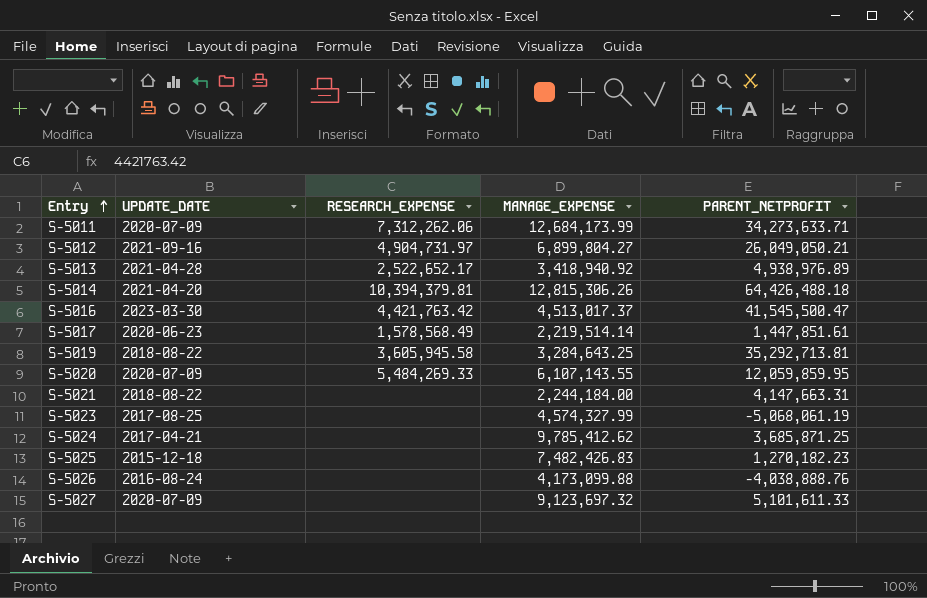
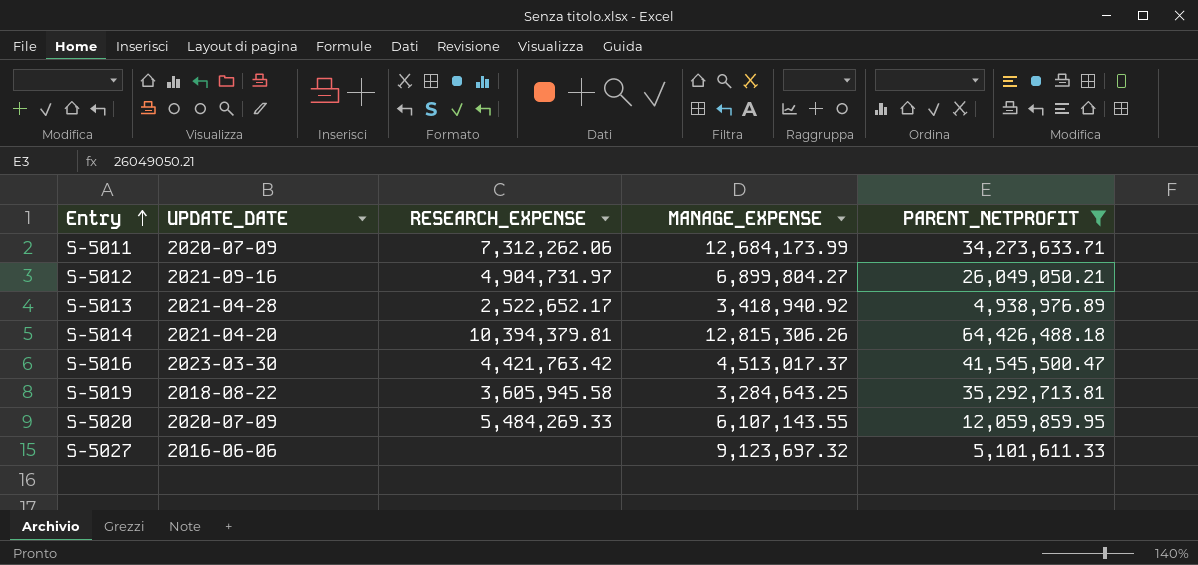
filter: none -> PARENT_NETPROFIT >= 4,938,976.89
S-5027 | UPDATE_DATE: 2020-07-09 -> 2016-06-06

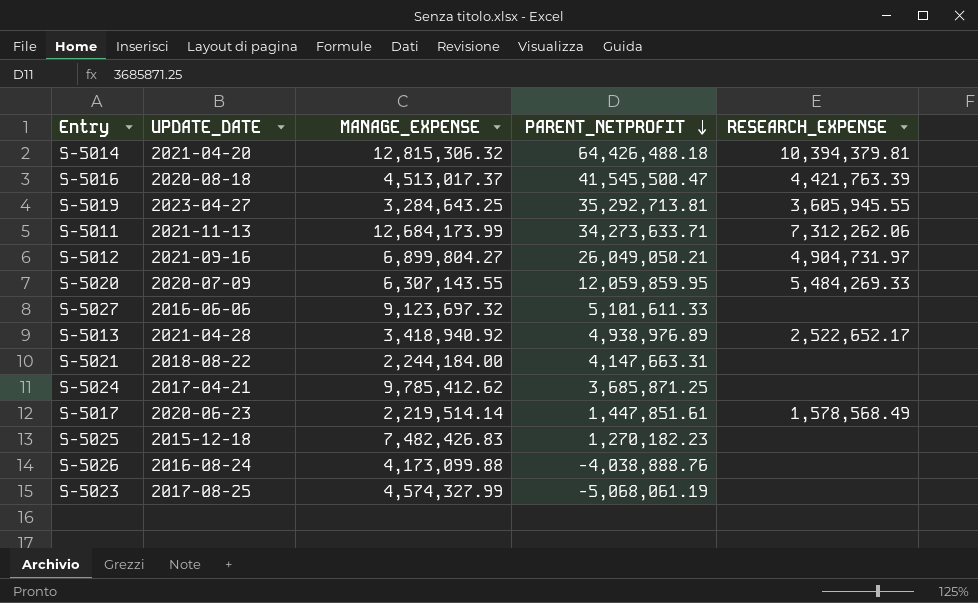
filter: PARENT_NETPROFIT >= 4,938,976.89 -> none
row order: Entry ascending -> PARENT_NETPROFIT descending
column RESEARCH_EXPENSE | position: 3 -> 5
S-5014 | MANAGE_EXPENSE: 12,815,306.26 -> 12,815,306.32
S-5016 | UPDATE_DATE: 2023-03-30 -> 2020-08-18
S-5016 | RESEARCH_EXPENSE: 4,421,763.42 -> 4,421,763.39
S-5019 | UPDATE_DATE: 2018-08-22 -> 2023-04-27
S-5019 | RESEARCH_EXPENSE: 3,605,945.58 -> 3,605,945.55
S-5011 | UPDATE_DATE: 2020-07-09 -> 2021-11-13
S-5020 | MANAGE_EXPENSE: 6,107,143.55 -> 6,307,143.55

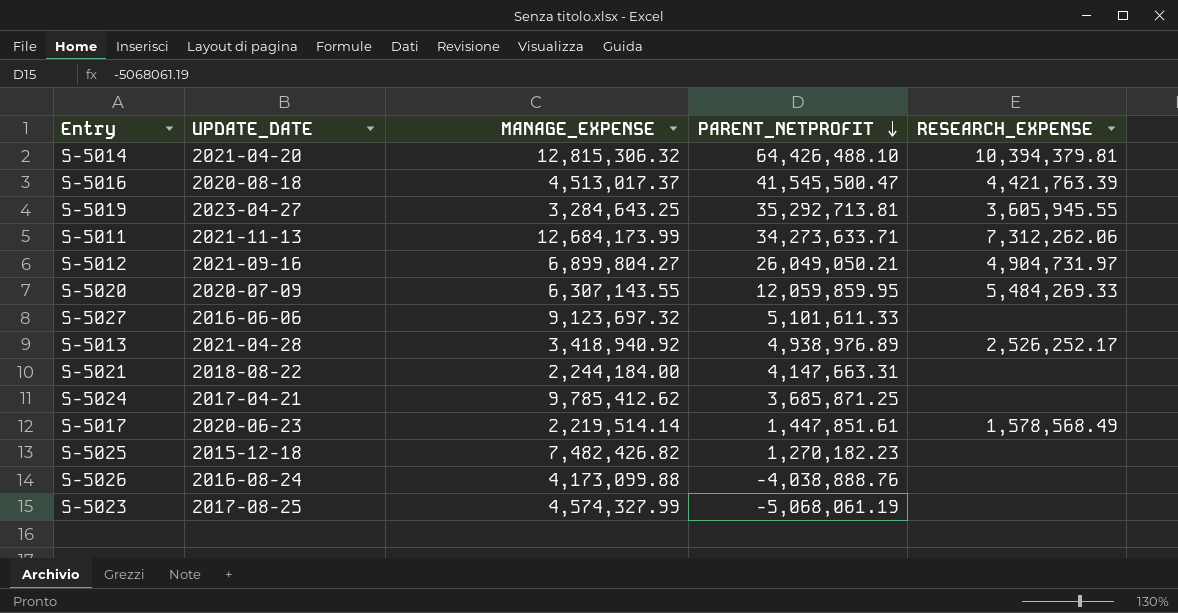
S-5014 | PARENT_NETPROFIT: 64,426,488.18 -> 64,426,488.10
S-5013 | RESEARCH_EXPENSE: 2,522,652.17 -> 2,526,252.17
S-5025 | MANAGE_EXPENSE: 7,482,426.83 -> 7,482,426.82

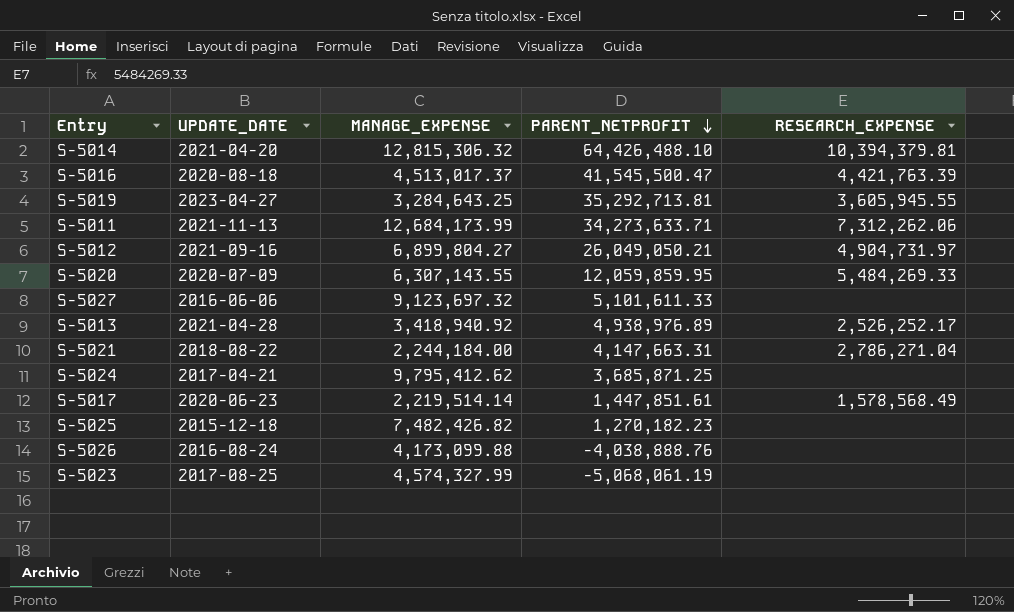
S-5021 | RESEARCH_EXPENSE: none -> 2,786,271.04
S-5024 | MANAGE_EXPENSE: 9,785,412.62 -> 9,795,412.62

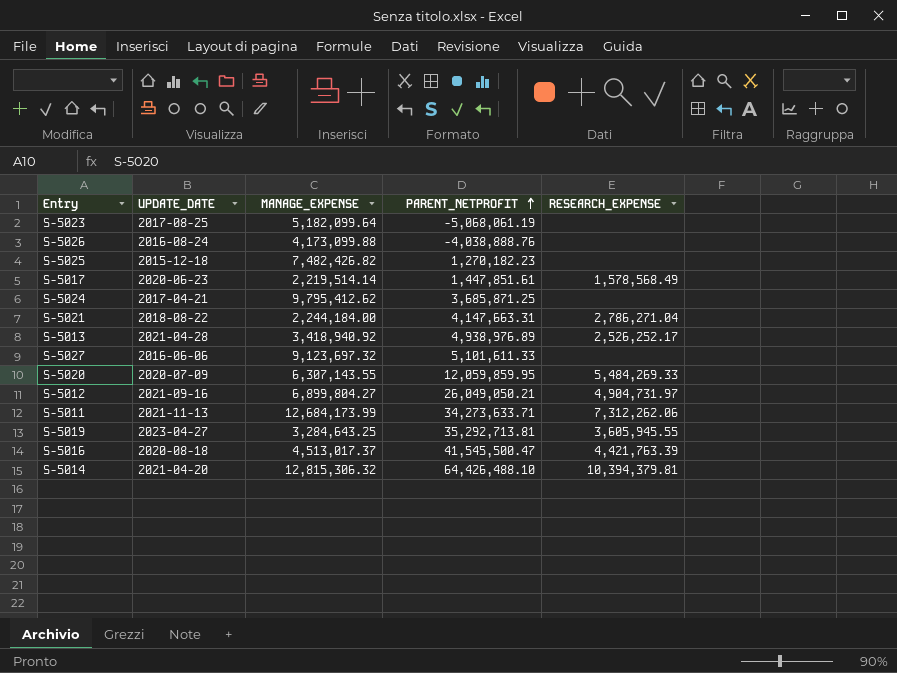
row order: PARENT_NETPROFIT descending -> PARENT_NETPROFIT ascending
S-5023 | MANAGE_EXPENSE: 4,574,327.99 -> 5,182,099.64

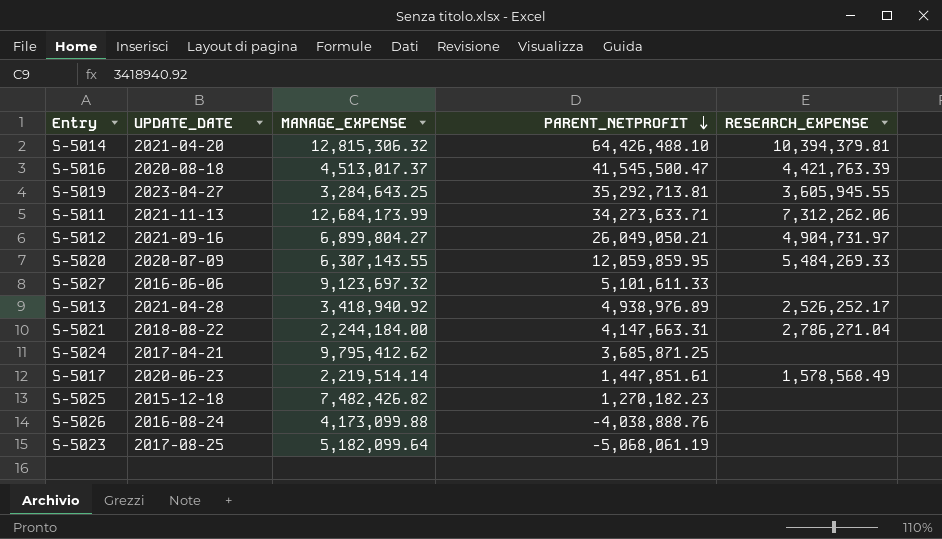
row order: PARENT_NETPROFIT ascending -> PARENT_NETPROFIT descending

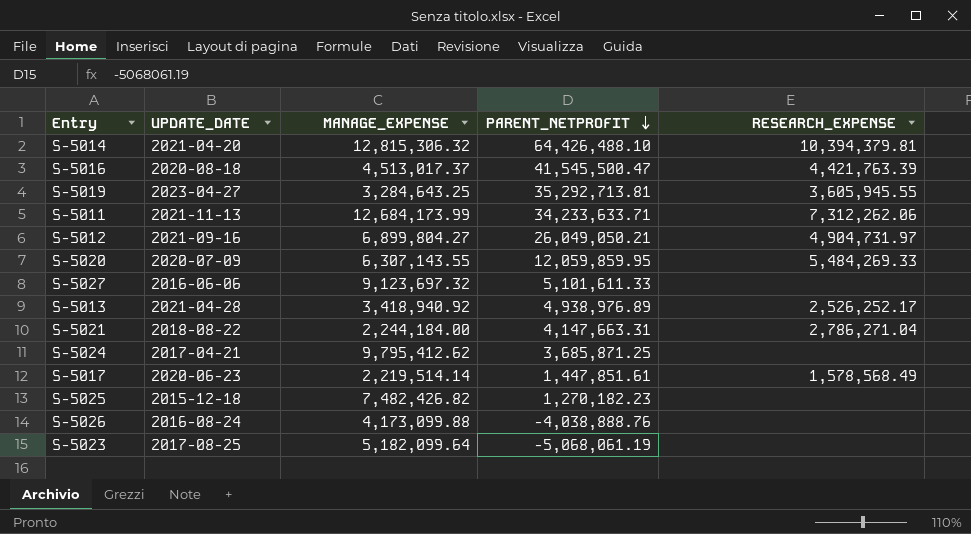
S-5011 | PARENT_NETPROFIT: 34,273,633.71 -> 34,233,633.71

